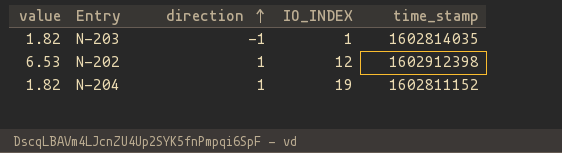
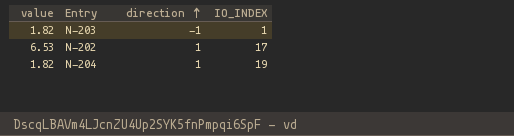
column time_stamp | position: 5 -> none
N-202 | IO_INDEX: 12 -> 17

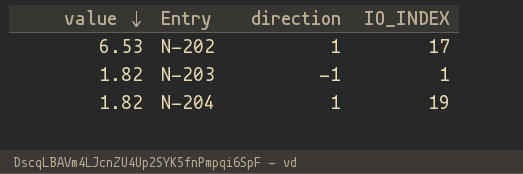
row order: direction ascending -> value descending

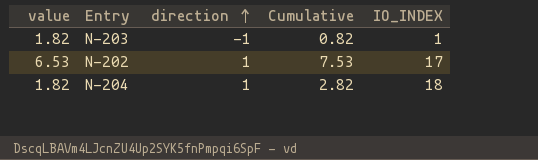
row order: value descending -> direction ascending
column Cumulative | formula: none -> [value] + [direction]
N-204 | IO_INDEX: 19 -> 18

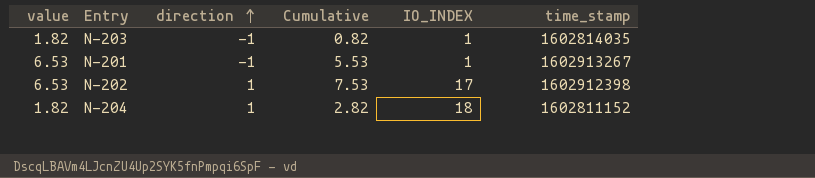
column time_stamp | position: none -> 6
row N-201: none -> 6.53 | -1 | 5.53 | 1 | 1602913267

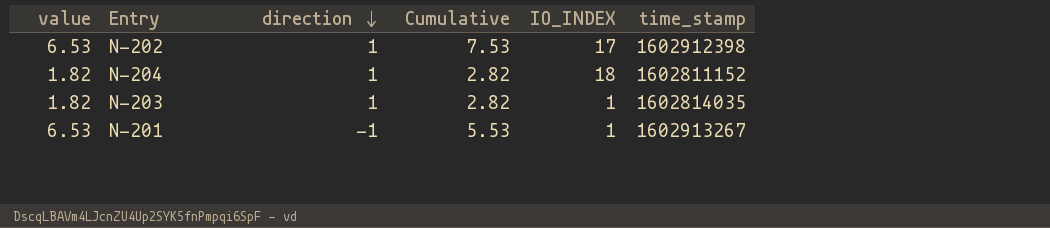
row order: direction ascending -> direction descending
N-203 | direction: -1 -> 1
N-203 | Cumulative: 0.82 -> 2.82

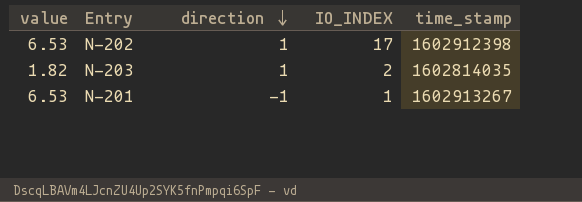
column Cumulative | formula: [value] + [direction] -> none
row N-204: 1.82 | 1 | 2.82 | 18 | 1602811152 -> none
N-203 | IO_INDEX: 1 -> 2

